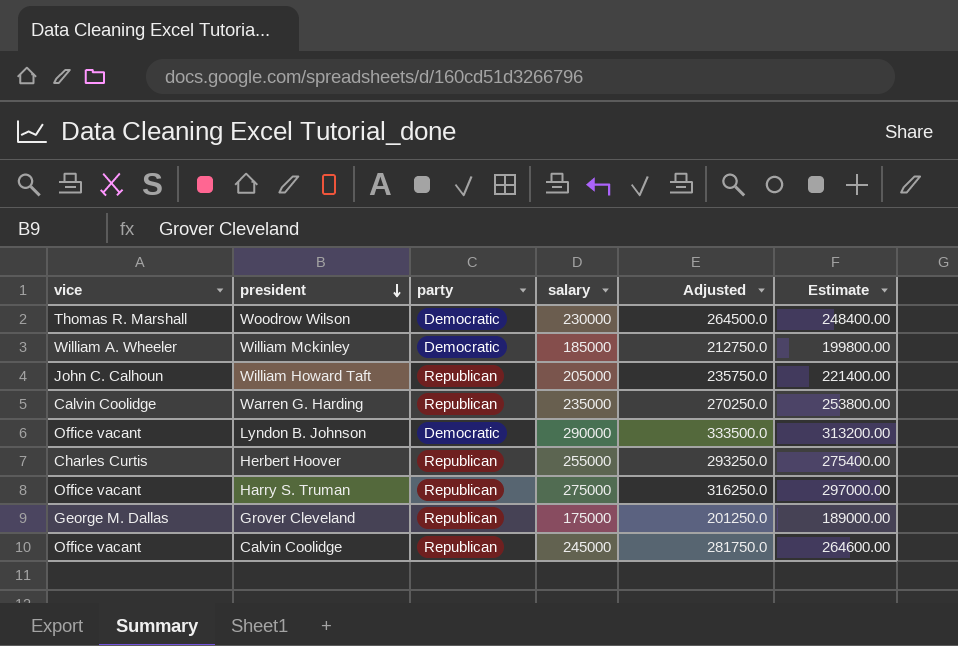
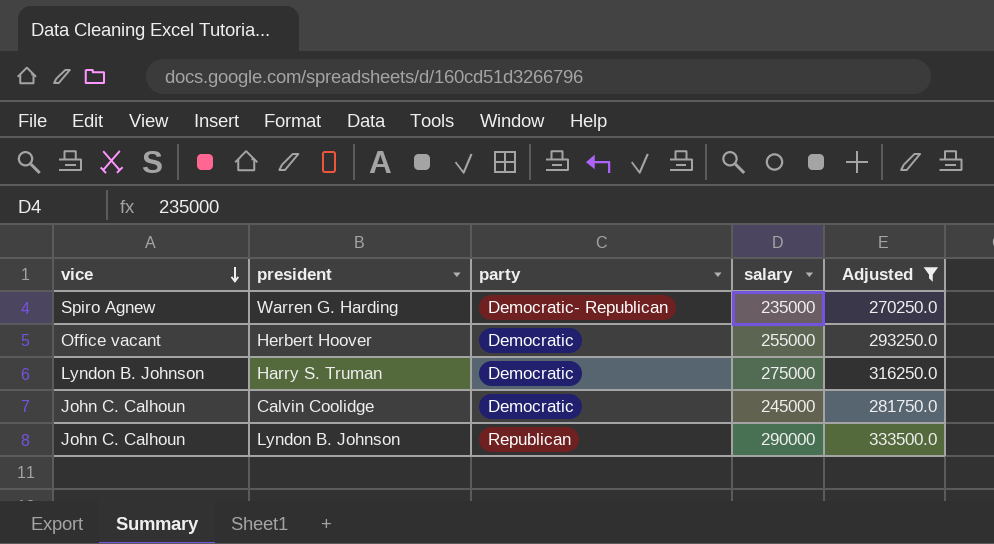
filter: none -> Adjusted >= 270250.0
row order: president descending -> vice descending
column Estimate | formula: [salary] * 1.08 -> none
Warren G. Harding | vice: Calvin Coolidge -> Spiro Agnew
Warren G. Harding | party: Republican -> Democratic- Republican
Herbert Hoover | vice: Charles Curtis -> Office vacant
Herbert Hoover | party: Republican -> Democratic
Harry S. Truman | vice: Office vacant -> Lyndon B. Johnson
Harry S. Truman | party: Republican -> Democratic
Calvin Coolidge | vice: Office vacant -> John C. Calhoun
Calvin Coolidge | party: Republican -> Democratic
Lyndon B. Johnson | vice: Office vacant -> John C. Calhoun
Lyndon B. Johnson | party: Democratic -> Republican

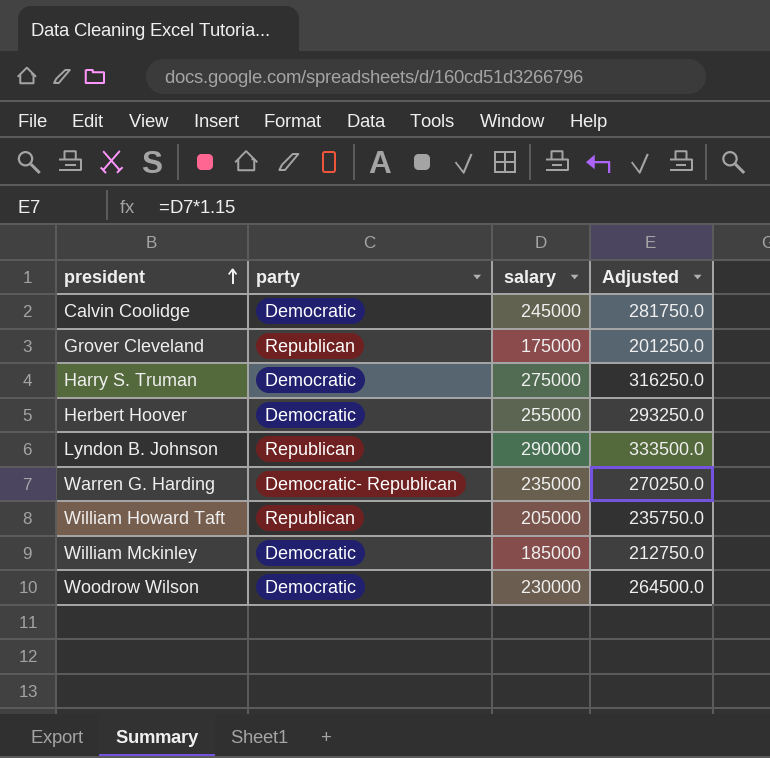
filter: Adjusted >= 270250.0 -> none
row order: vice descending -> president ascending
column vice | position: 1 -> none

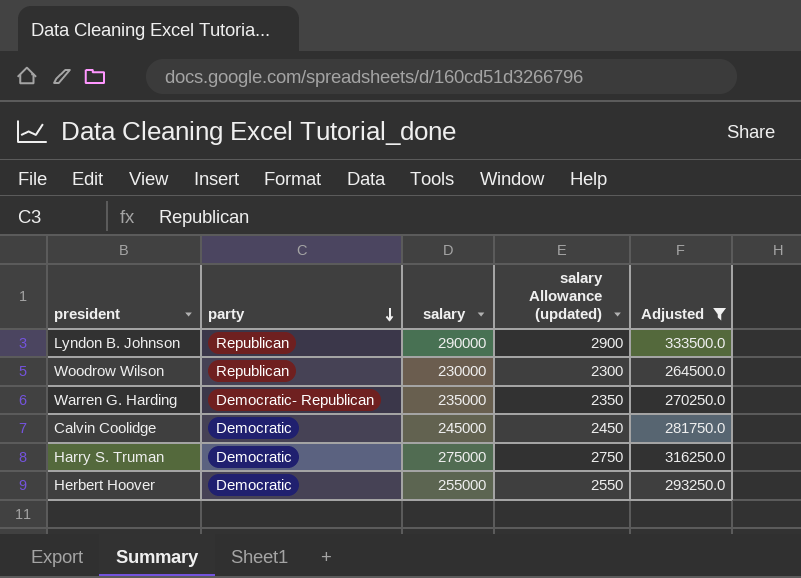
filter: none -> Adjusted >= 264500.0
row order: president ascending -> party descending
column salary Allowance (updated) | formula: none -> [salary] * 0.01
Woodrow Wilson | party: Democratic -> Republican

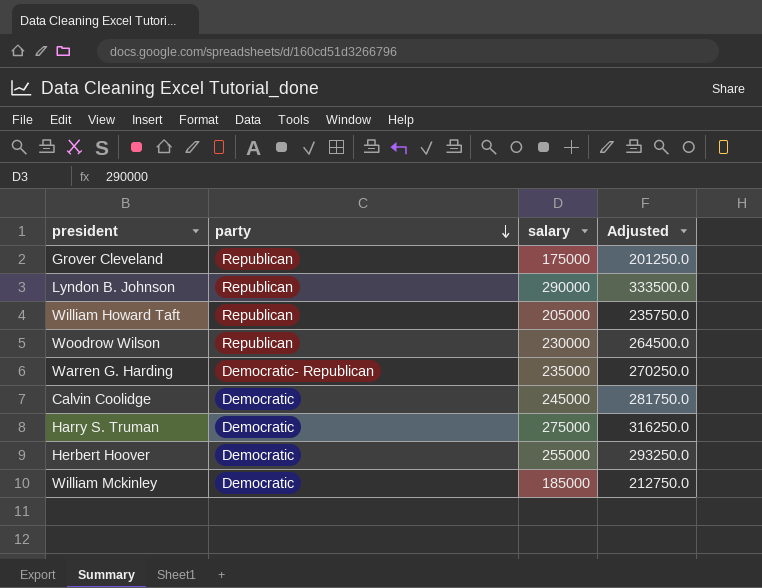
filter: Adjusted >= 264500.0 -> none
column salary Allowance (updated) | formula: [salary] * 0.01 -> none

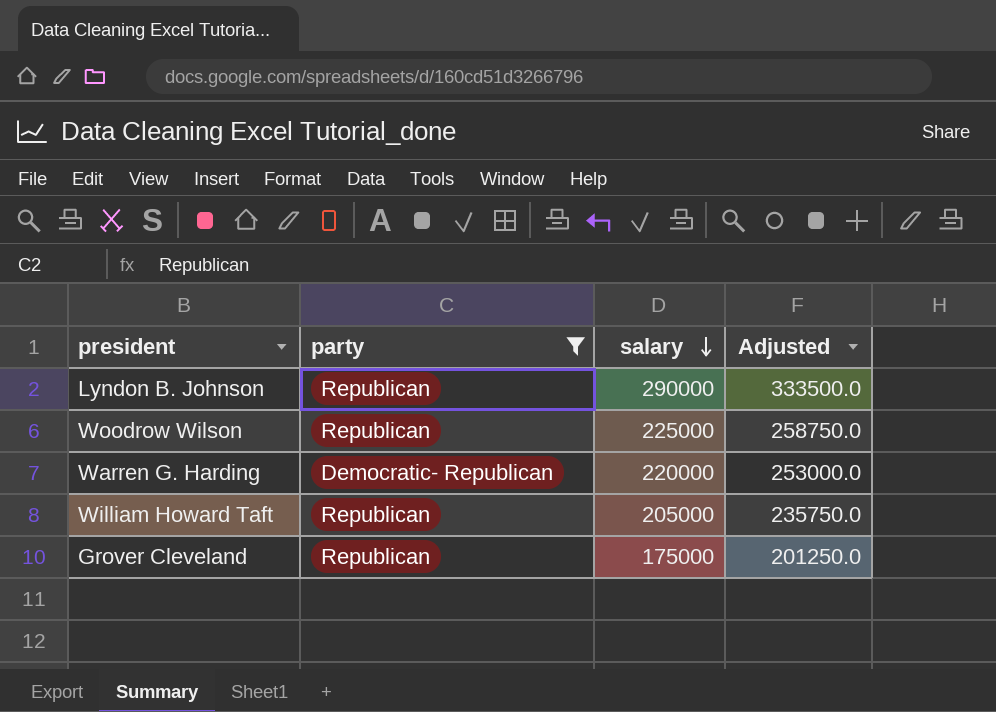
filter: none -> party != Democratic
row order: party descending -> salary descending
Woodrow Wilson | salary: 230000 -> 225000
Woodrow Wilson | Adjusted: 264500.0 -> 258750.0
Warren G. Harding | salary: 235000 -> 220000
Warren G. Harding | Adjusted: 270250.0 -> 253000.0

